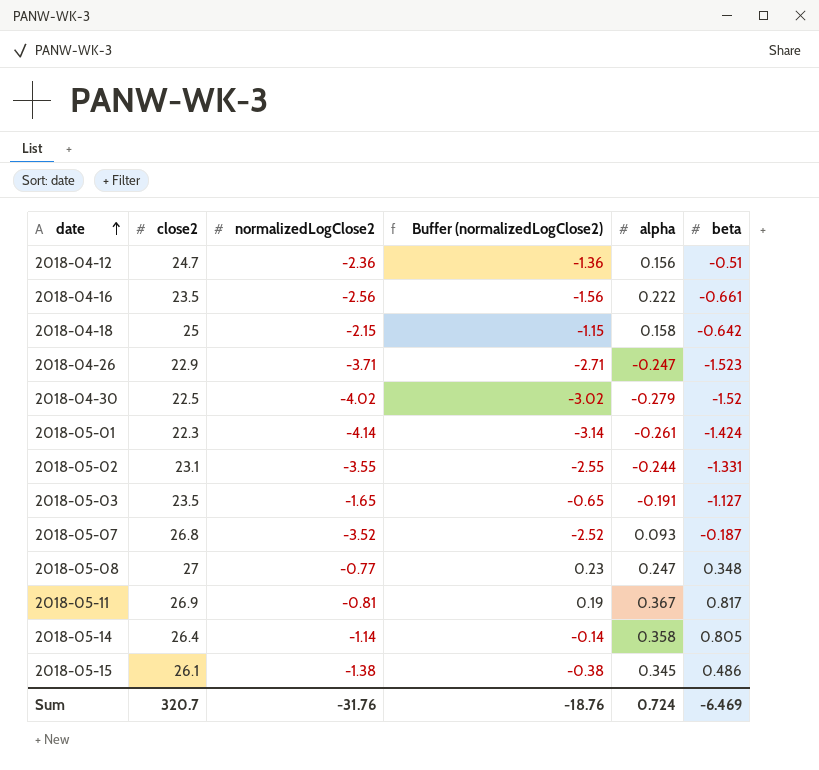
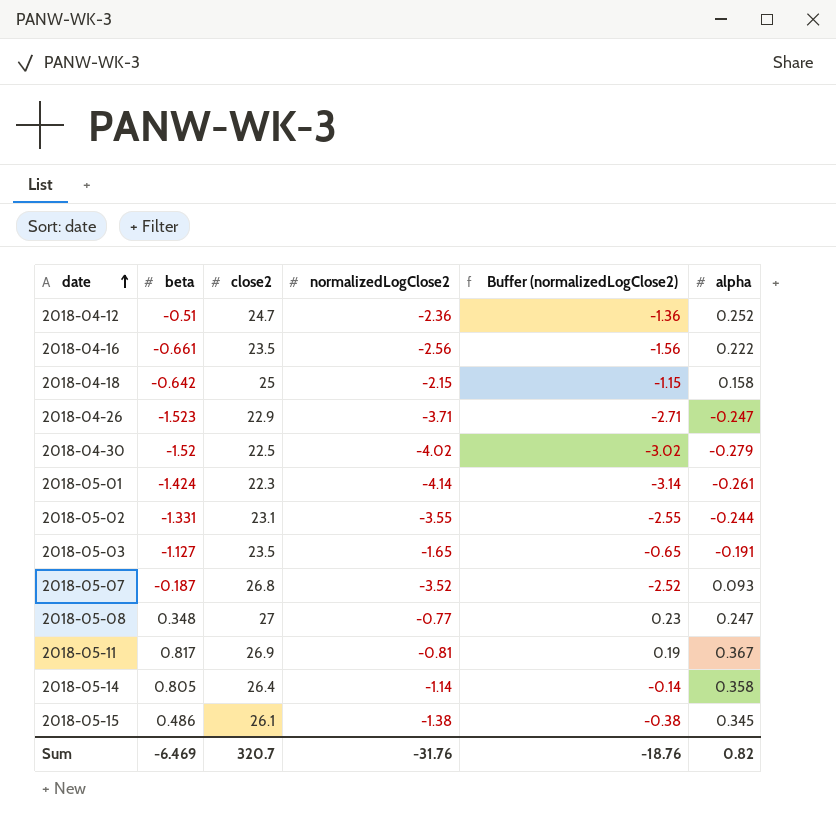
column beta | position: 6 -> 2
2018-04-12 | alpha: 0.156 -> 0.252
Sum | alpha: 0.724 -> 0.82

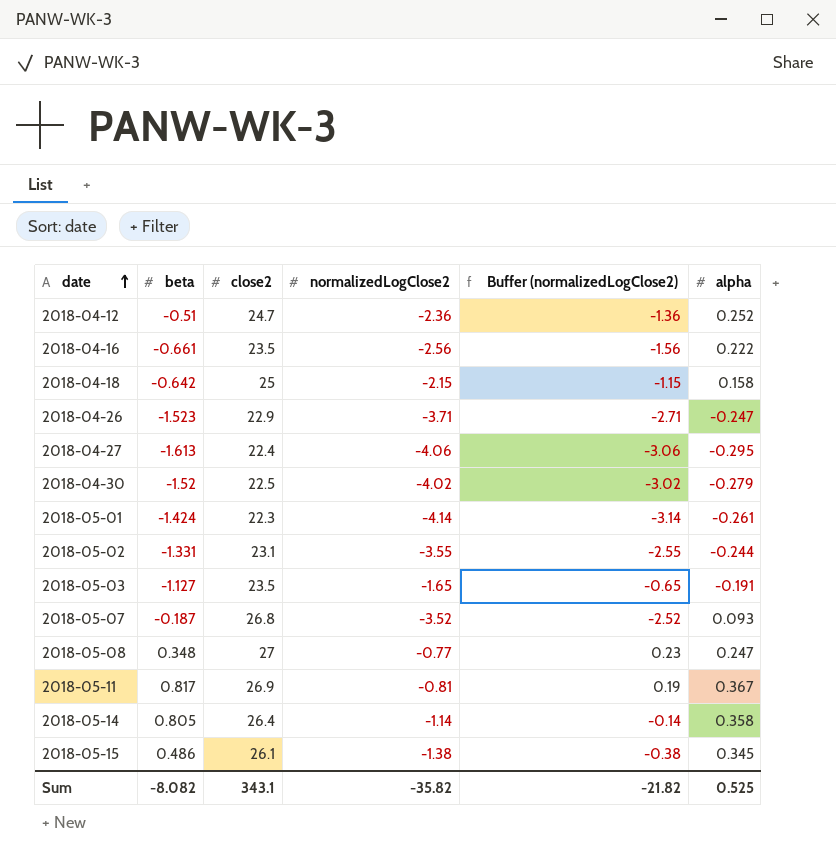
row 2018-04-27: none -> -1.613 | 22.4 | -4.06 | -3.06 | -0.295
Sum | beta: -6.469 -> -8.082
Sum | close2: 320.7 -> 343.1
Sum | normalizedLogClose2: -31.76 -> -35.82
Sum | Buffer (normalizedLogClose2): -18.76 -> -21.82
Sum | alpha: 0.82 -> 0.525

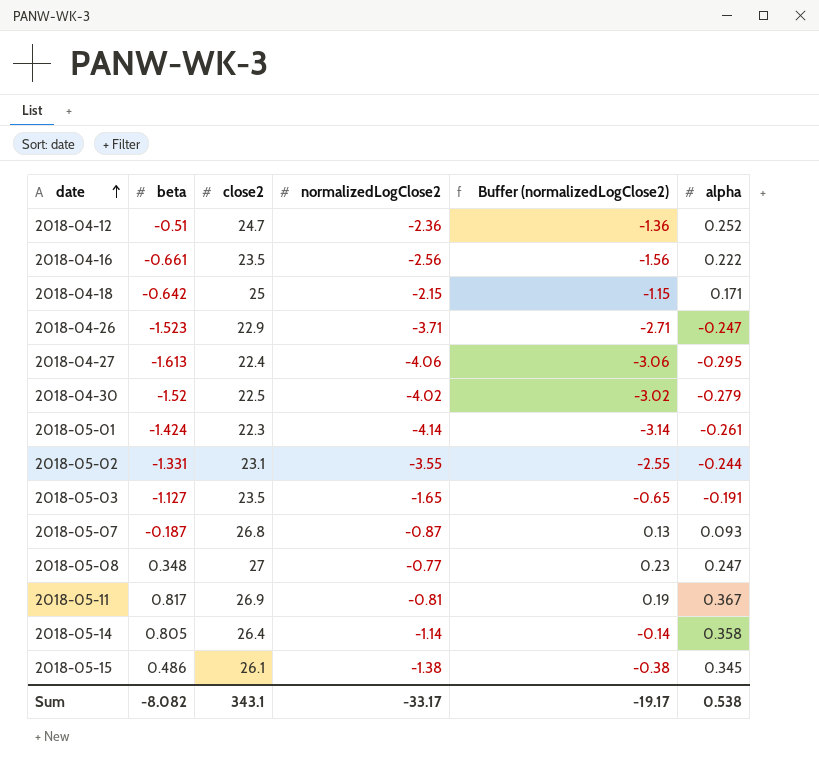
2018-04-18 | alpha: 0.158 -> 0.171
2018-05-07 | normalizedLogClose2: -3.52 -> -0.87
2018-05-07 | Buffer (normalizedLogClose2): -2.52 -> 0.13
Sum | normalizedLogClose2: -35.82 -> -33.17
Sum | Buffer (normalizedLogClose2): -21.82 -> -19.17
Sum | alpha: 0.525 -> 0.538

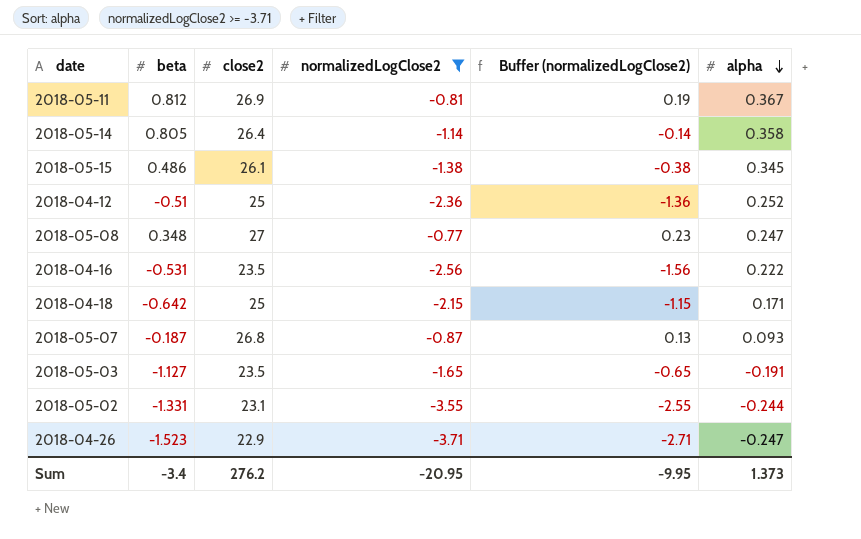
filter: none -> normalizedLogClose2 >= -3.71
row order: date ascending -> alpha descending
2018-05-11 | beta: 0.817 -> 0.812
2018-04-12 | close2: 24.7 -> 25
2018-04-16 | beta: -0.661 -> -0.531
Sum | beta: -8.082 -> -3.4
Sum | close2: 343.1 -> 276.2
Sum | normalizedLogClose2: -33.17 -> -20.95
Sum | Buffer (normalizedLogClose2): -19.17 -> -9.95
Sum | alpha: 0.538 -> 1.373

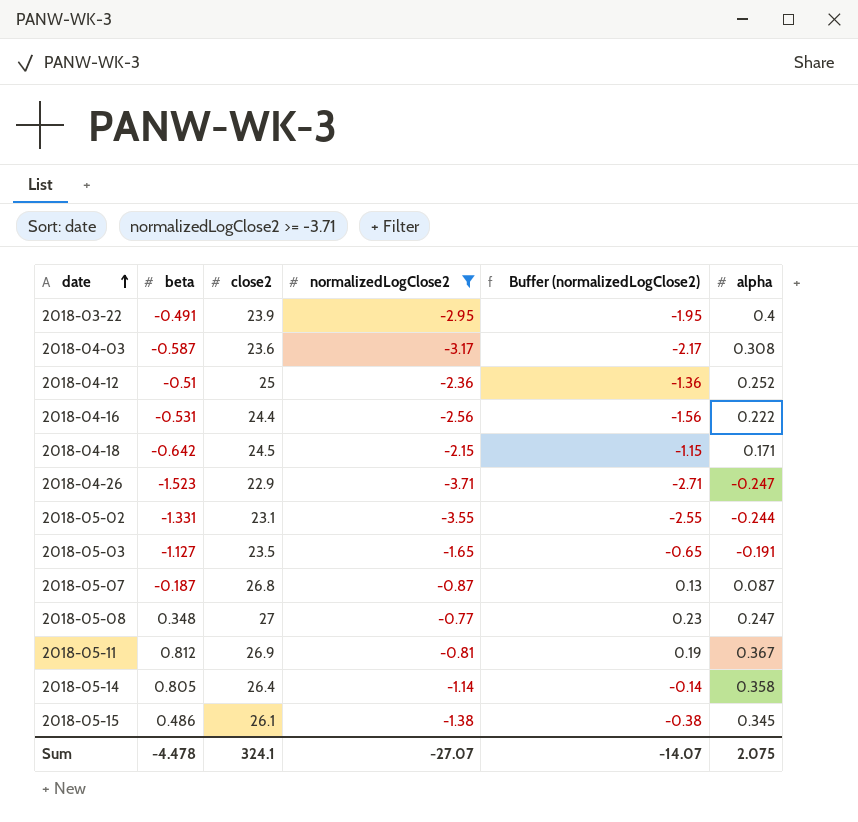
row order: alpha descending -> date ascending
row 2018-03-22: none -> -0.491 | 23.9 | -2.95 | -1.95 | 0.4
row 2018-04-03: none -> -0.587 | 23.6 | -3.17 | -2.17 | 0.308
2018-04-16 | close2: 23.5 -> 24.4
2018-04-18 | close2: 25 -> 24.5
2018-05-07 | alpha: 0.093 -> 0.087
Sum | beta: -3.4 -> -4.478
Sum | close2: 276.2 -> 324.1
Sum | normalizedLogClose2: -20.95 -> -27.07
Sum | Buffer (normalizedLogClose2): -9.95 -> -14.07
Sum | alpha: 1.373 -> 2.075

